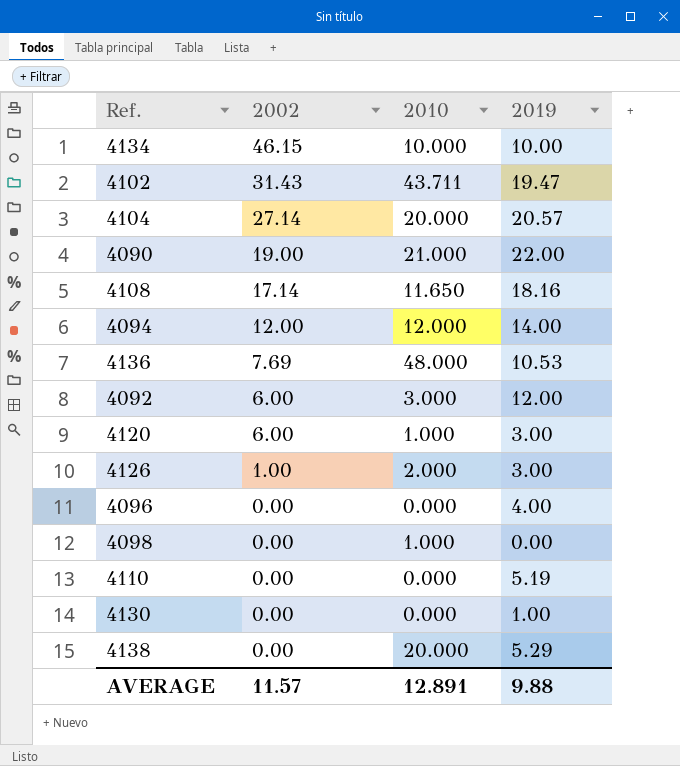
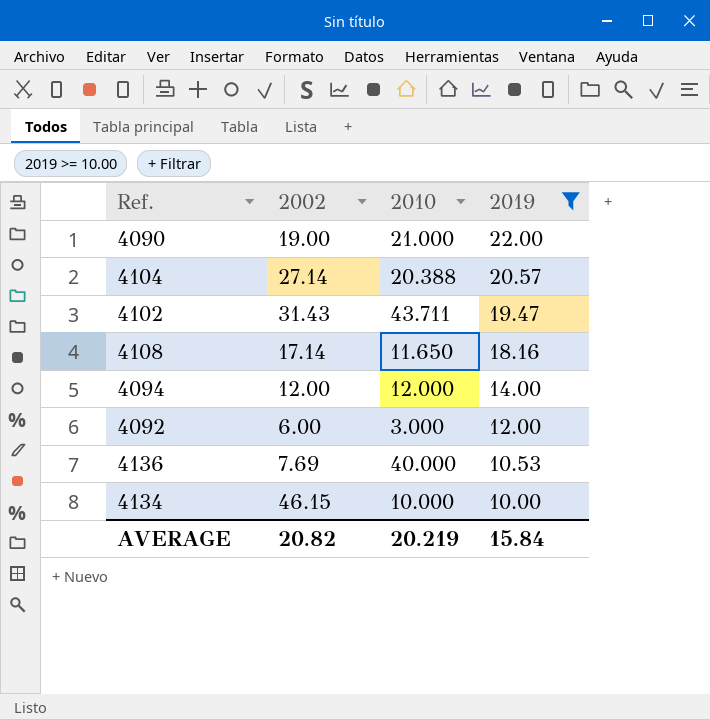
filter: none -> 2019 >= 10.00
row order: 2002 descending -> 2019 descending
4104 | 2010: 20.000 -> 20.388
4136 | 2010: 48.000 -> 40.000
AVERAGE | 2002: 11.57 -> 20.82
AVERAGE | 2010: 12.891 -> 20.219
AVERAGE | 2019: 9.88 -> 15.84

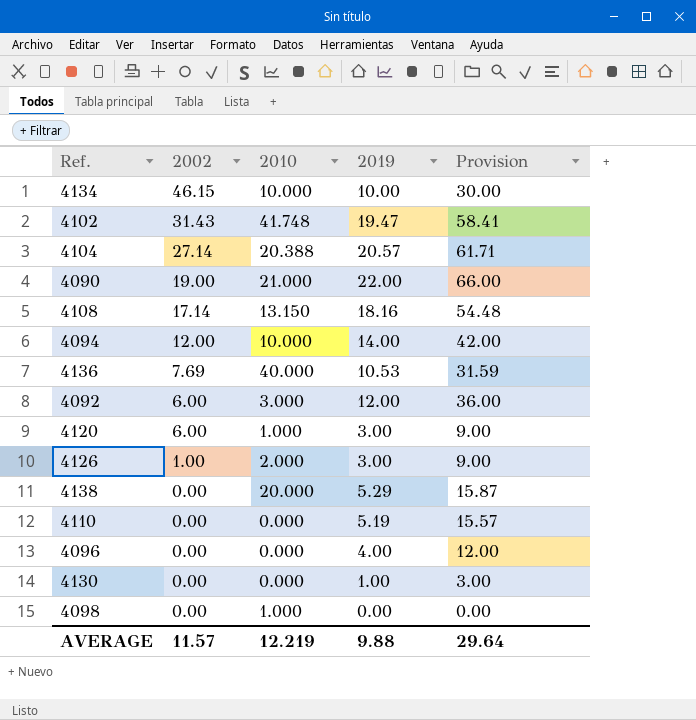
filter: 2019 >= 10.00 -> none
row order: 2019 descending -> 2002 descending
column Provision | formula: none -> [2019] * 3
4102 | 2010: 43.711 -> 41.748
4108 | 2010: 11.650 -> 13.150
4094 | 2010: 12.000 -> 10.000
AVERAGE | 2002: 20.82 -> 11.57
AVERAGE | 2010: 20.219 -> 12.219
AVERAGE | 2019: 15.84 -> 9.88

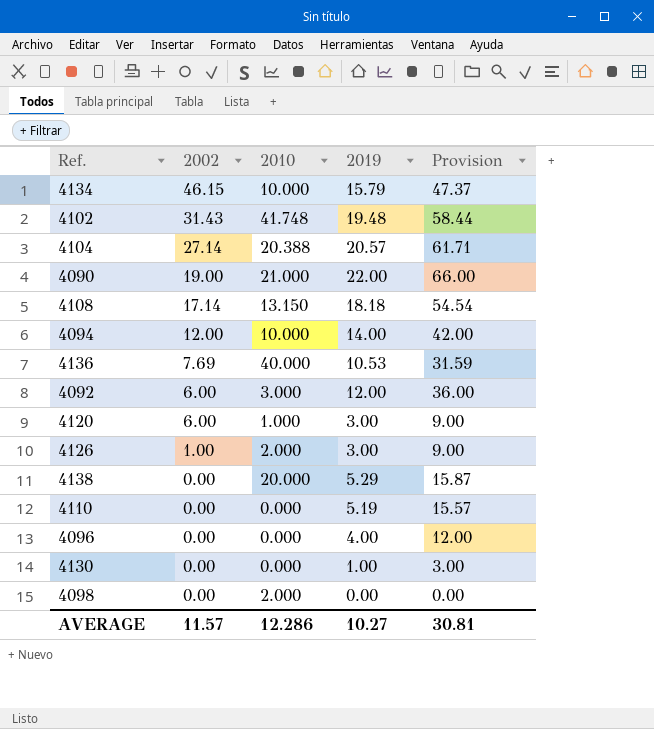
4134 | 2019: 10.00 -> 15.79
4134 | Provision: 30.00 -> 47.37
4102 | 2019: 19.47 -> 19.48
4102 | Provision: 58.41 -> 58.44
4108 | 2019: 18.16 -> 18.18
4108 | Provision: 54.48 -> 54.54
4098 | 2010: 1.000 -> 2.000
AVERAGE | 2010: 12.219 -> 12.286
AVERAGE | 2019: 9.88 -> 10.27
AVERAGE | Provision: 29.64 -> 30.81

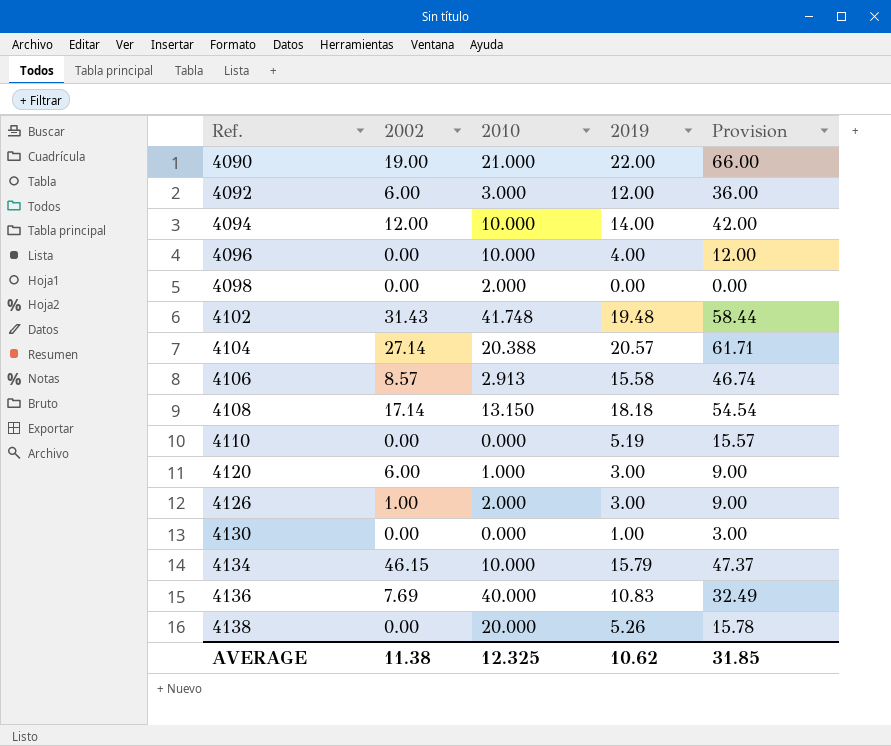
row order: 2002 descending -> Ref. ascending
4096 | 2010: 0.000 -> 10.000
row 4106: none -> 8.57 | 2.913 | 15.58 | 46.74
4136 | 2019: 10.53 -> 10.83
4136 | Provision: 31.59 -> 32.49
4138 | 2019: 5.29 -> 5.26
4138 | Provision: 15.87 -> 15.78
AVERAGE | 2002: 11.57 -> 11.38
AVERAGE | 2010: 12.286 -> 12.325
AVERAGE | 2019: 10.27 -> 10.62
AVERAGE | Provision: 30.81 -> 31.85

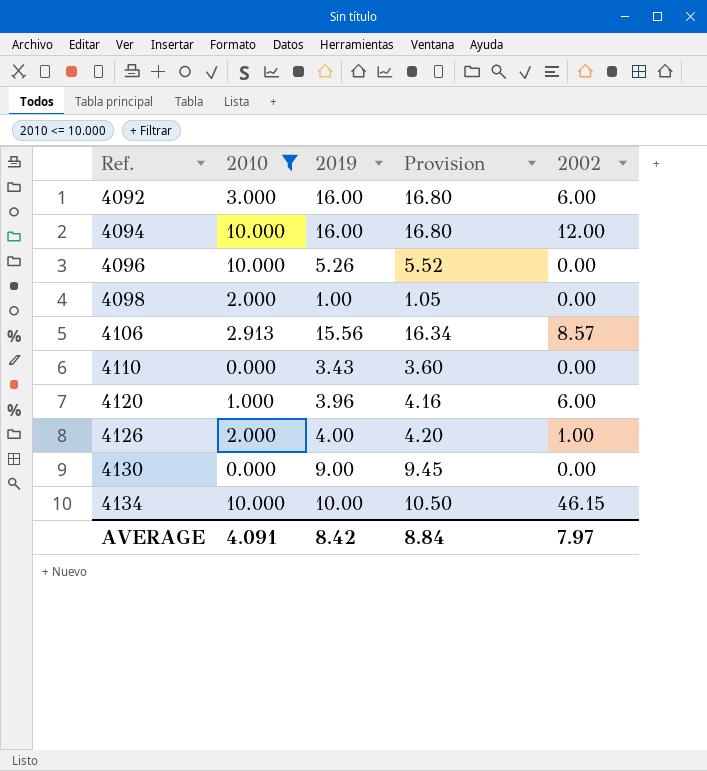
filter: none -> 2010 <= 10.000
column Provision | formula: [2019] * 3 -> [2019] * 1.05
column 2002 | position: 2 -> 5
4092 | 2019: 12.00 -> 16.00
4094 | 2019: 14.00 -> 16.00
4096 | 2019: 4.00 -> 5.26
4098 | 2019: 0.00 -> 1.00
4106 | 2019: 15.58 -> 15.56
4110 | 2019: 5.19 -> 3.43
4120 | 2019: 3.00 -> 3.96
4126 | 2019: 3.00 -> 4.00
4130 | 2019: 1.00 -> 9.00
4134 | 2019: 15.79 -> 10.00
AVERAGE | 2010: 12.325 -> 4.091
AVERAGE | 2019: 10.62 -> 8.42
AVERAGE | Provision: 31.85 -> 8.84
AVERAGE | 2002: 11.38 -> 7.97

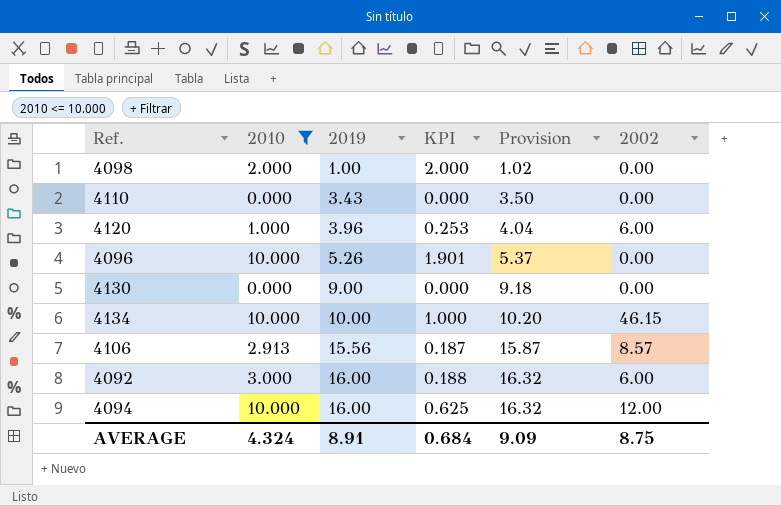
row order: Ref. ascending -> 2019 ascending
column KPI | formula: none -> [2010] / [2019]
column Provision | formula: [2019] * 1.05 -> [2019] * 1.02
row 4126: 2.000 | 4.00 | 4.20 | 1.00 -> none
AVERAGE | 2010: 4.091 -> 4.324
AVERAGE | 2019: 8.42 -> 8.91
AVERAGE | Provision: 8.84 -> 9.09
AVERAGE | 2002: 7.97 -> 8.75

